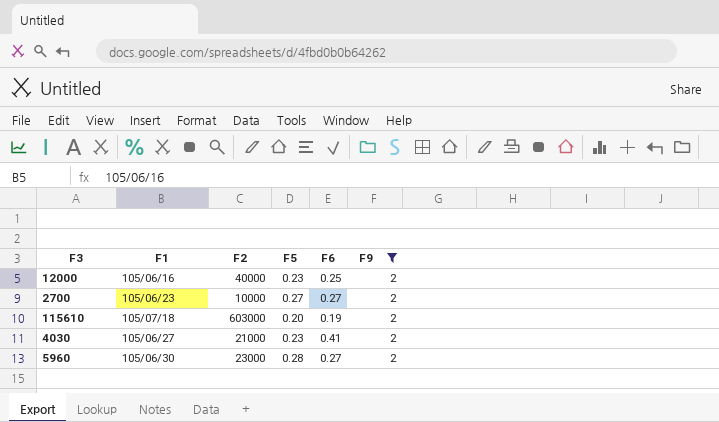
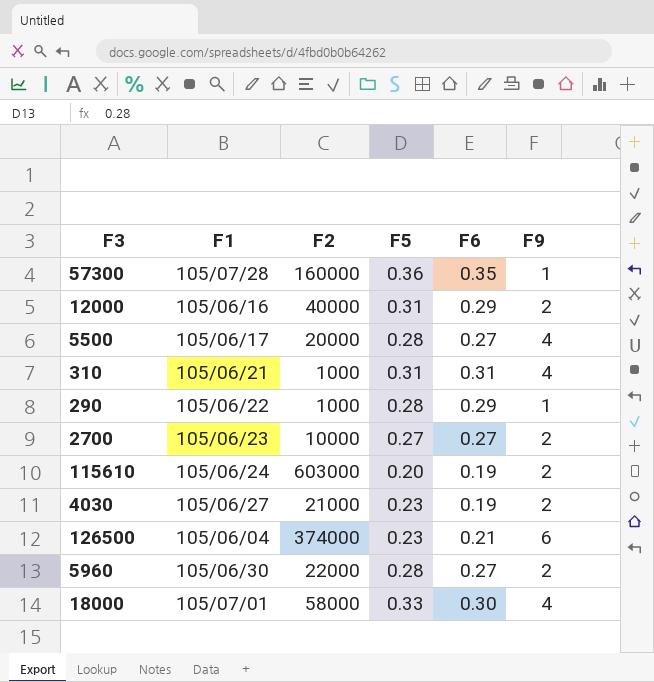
filter: F9 = 2 -> none
12000 | F5: 0.23 -> 0.31
12000 | F6: 0.25 -> 0.29
115610 | F1: 105/07/18 -> 105/06/24
4030 | F6: 0.41 -> 0.19
5960 | F2: 23000 -> 22000

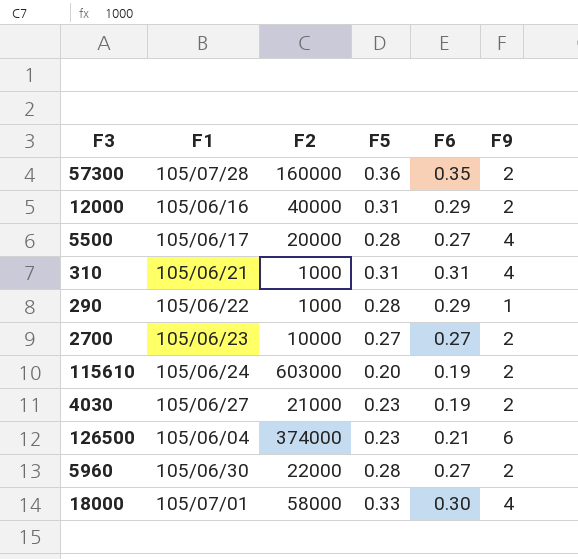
57300 | F9: 1 -> 2

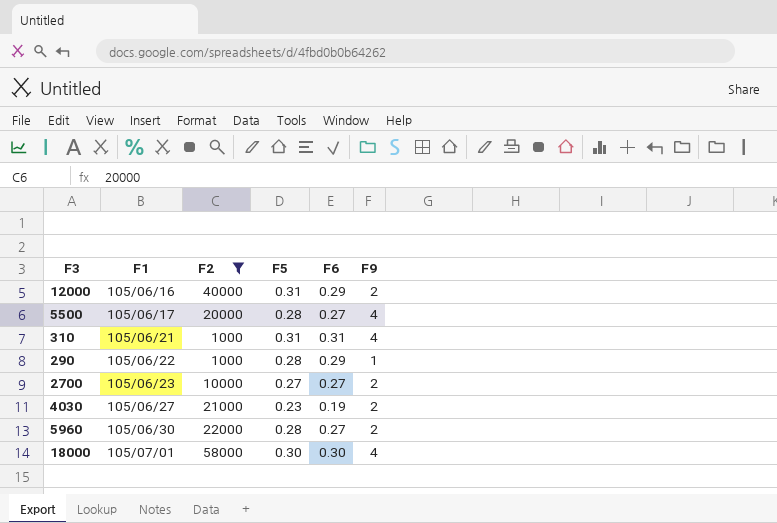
filter: none -> F2 <= 58000
18000 | F5: 0.33 -> 0.30

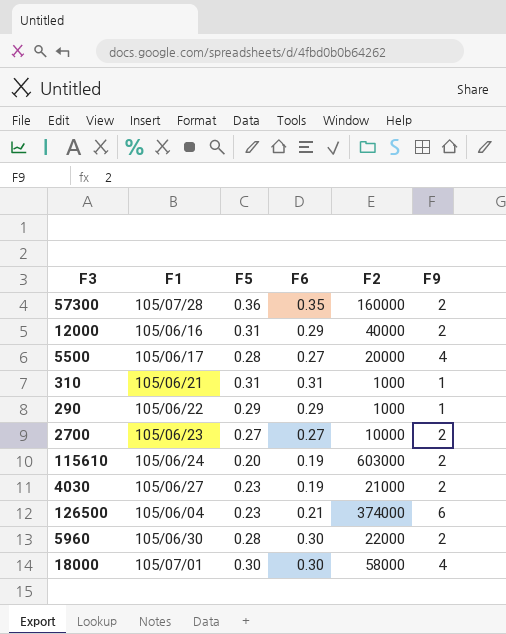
filter: F2 <= 58000 -> none
column F2 | position: 3 -> 5
310 | F9: 4 -> 1
290 | F5: 0.28 -> 0.29
5960 | F6: 0.27 -> 0.30

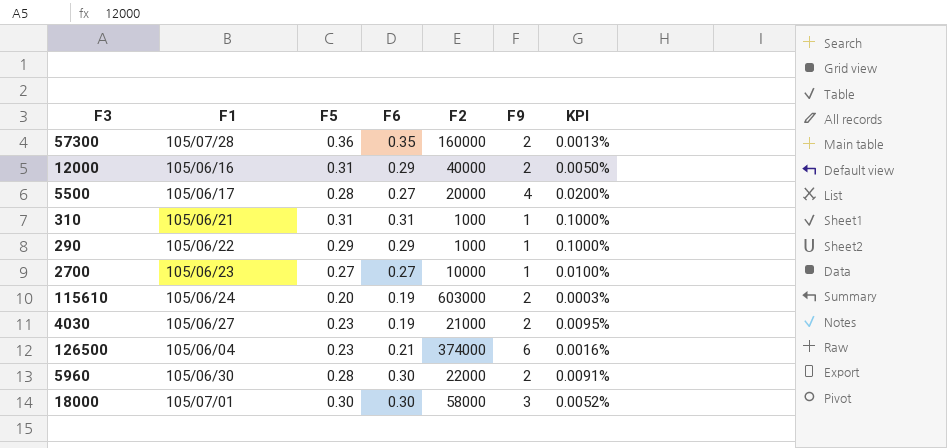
column KPI | formula: none -> [F9] / [F2]
2700 | F9: 2 -> 1
18000 | F9: 4 -> 3

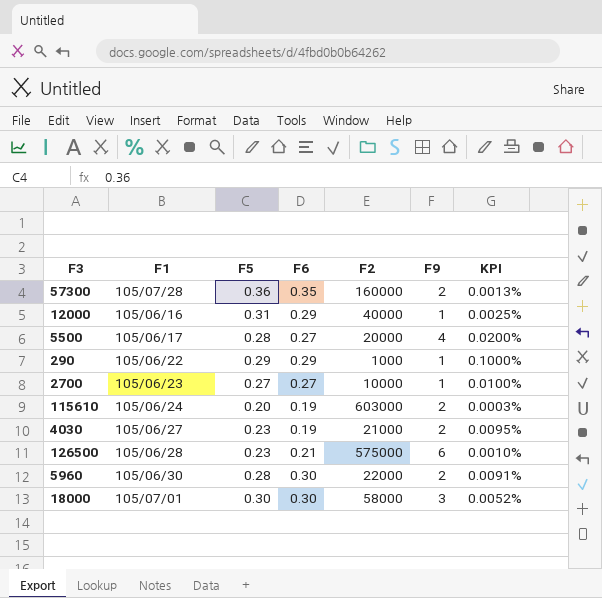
row 310: 105/06/21 | 0.31 | 0.31 | 1000 | 1 | 0.1000% -> none
12000 | F9: 2 -> 1
12000 | KPI: 0.0050% -> 0.0025%
126500 | F1: 105/06/04 -> 105/06/28
126500 | F2: 374000 -> 575000
126500 | KPI: 0.0016% -> 0.0010%

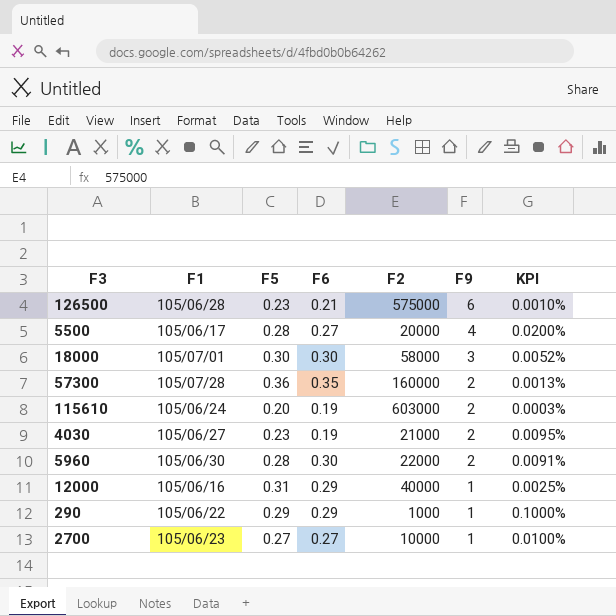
row order: none -> F9 descending

